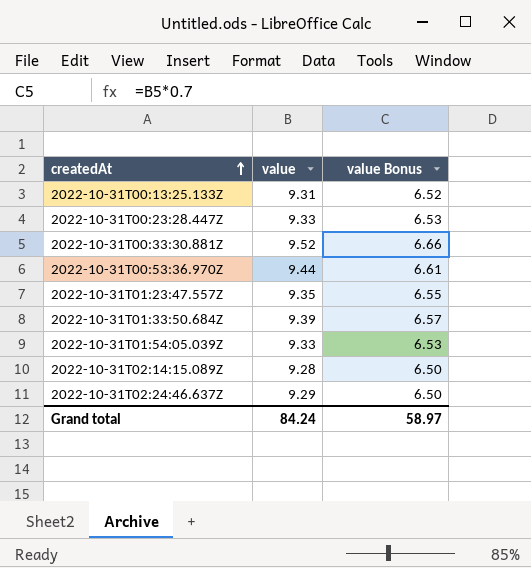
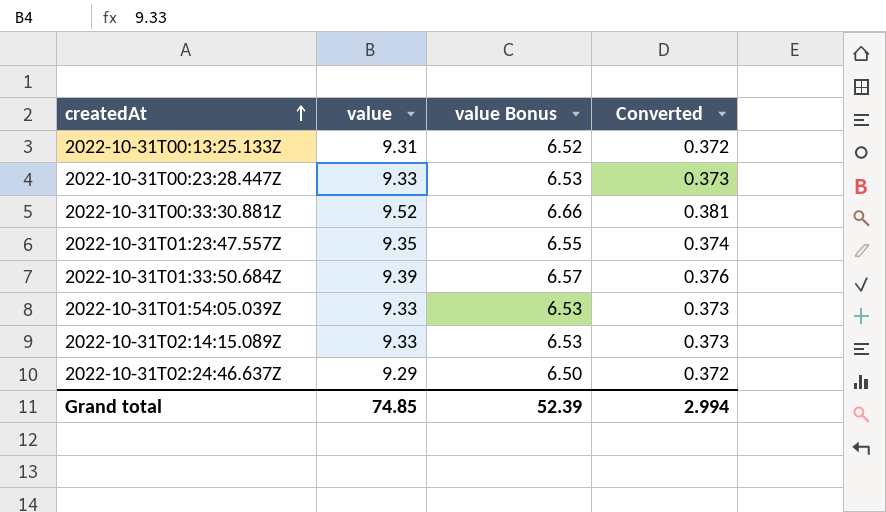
column Converted | formula: none -> [value] * 0.04
row 2022-10-31T00:53:36.970Z: 9.44 | 6.61 -> none
2022-10-31T02:14:15.089Z | value: 9.28 -> 9.33
2022-10-31T02:14:15.089Z | value Bonus: 6.50 -> 6.53
Grand total | value: 84.24 -> 74.85
Grand total | value Bonus: 58.97 -> 52.39

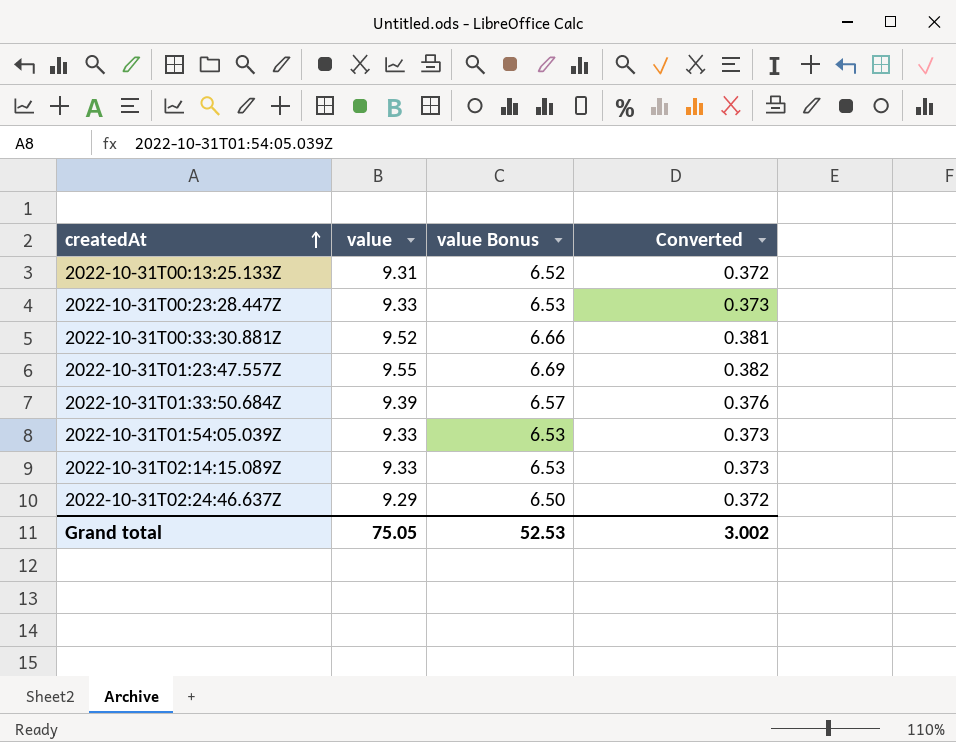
2022-10-31T01:23:47.557Z | value: 9.35 -> 9.55
2022-10-31T01:23:47.557Z | value Bonus: 6.55 -> 6.69
2022-10-31T01:23:47.557Z | Converted: 0.374 -> 0.382
Grand total | value: 74.85 -> 75.05
Grand total | value Bonus: 52.39 -> 52.53
Grand total | Converted: 2.994 -> 3.002

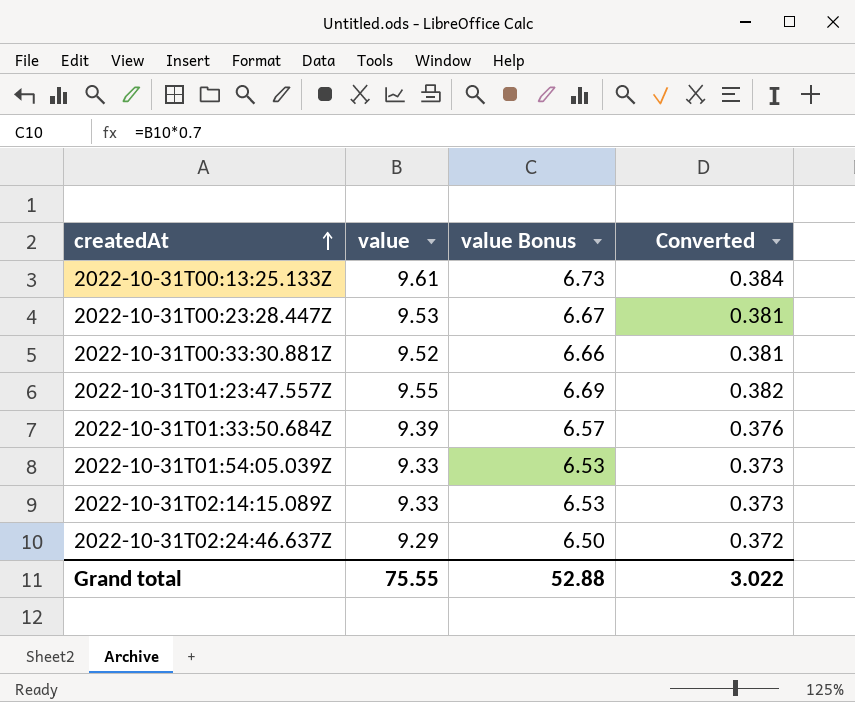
2022-10-31T00:13:25.133Z | value: 9.31 -> 9.61
2022-10-31T00:13:25.133Z | value Bonus: 6.52 -> 6.73
2022-10-31T00:13:25.133Z | Converted: 0.372 -> 0.384
2022-10-31T00:23:28.447Z | value: 9.33 -> 9.53
2022-10-31T00:23:28.447Z | value Bonus: 6.53 -> 6.67
2022-10-31T00:23:28.447Z | Converted: 0.373 -> 0.381
Grand total | value: 75.05 -> 75.55
Grand total | value Bonus: 52.53 -> 52.88
Grand total | Converted: 3.002 -> 3.022

